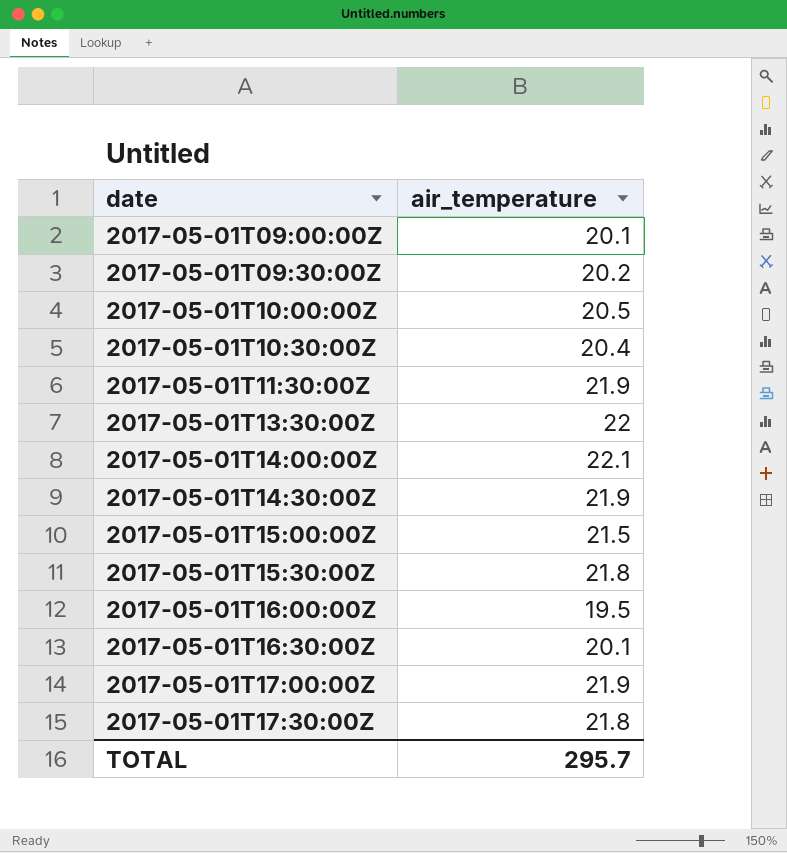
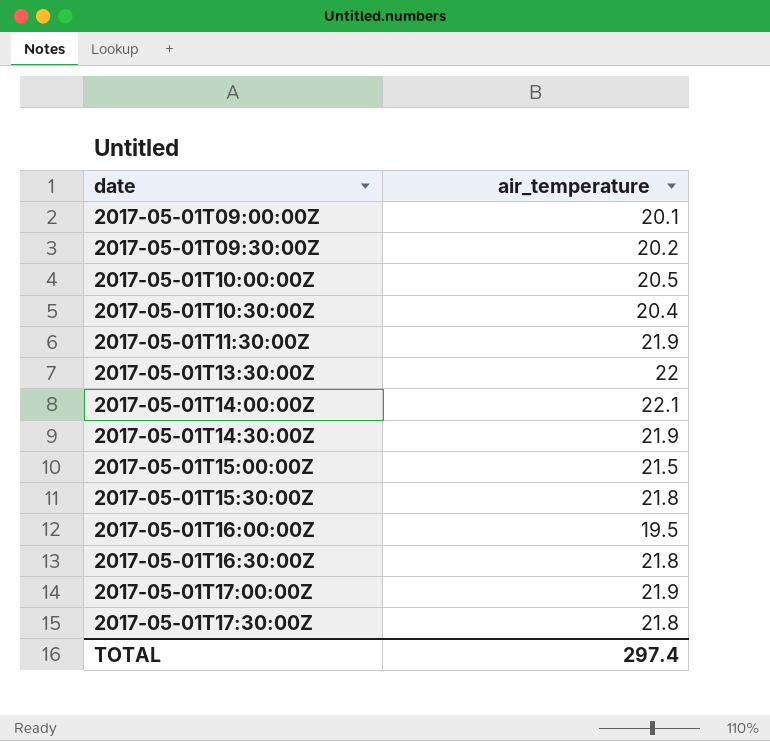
2017-05-01T16:30:00Z | air_temperature: 20.1 -> 21.8
TOTAL | air_temperature: 295.7 -> 297.4

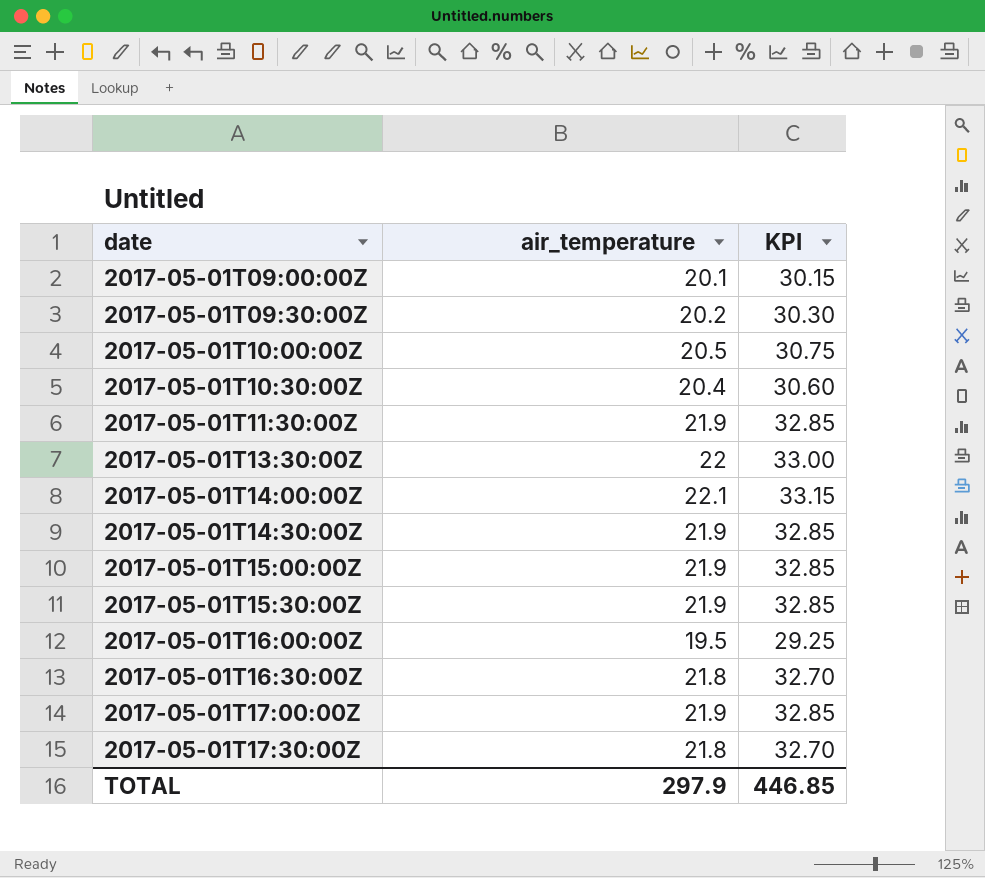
column KPI | formula: none -> [air_temperature] * 1.5
2017-05-01T15:00:00Z | air_temperature: 21.5 -> 21.9
2017-05-01T15:30:00Z | air_temperature: 21.8 -> 21.9
TOTAL | air_temperature: 297.4 -> 297.9

